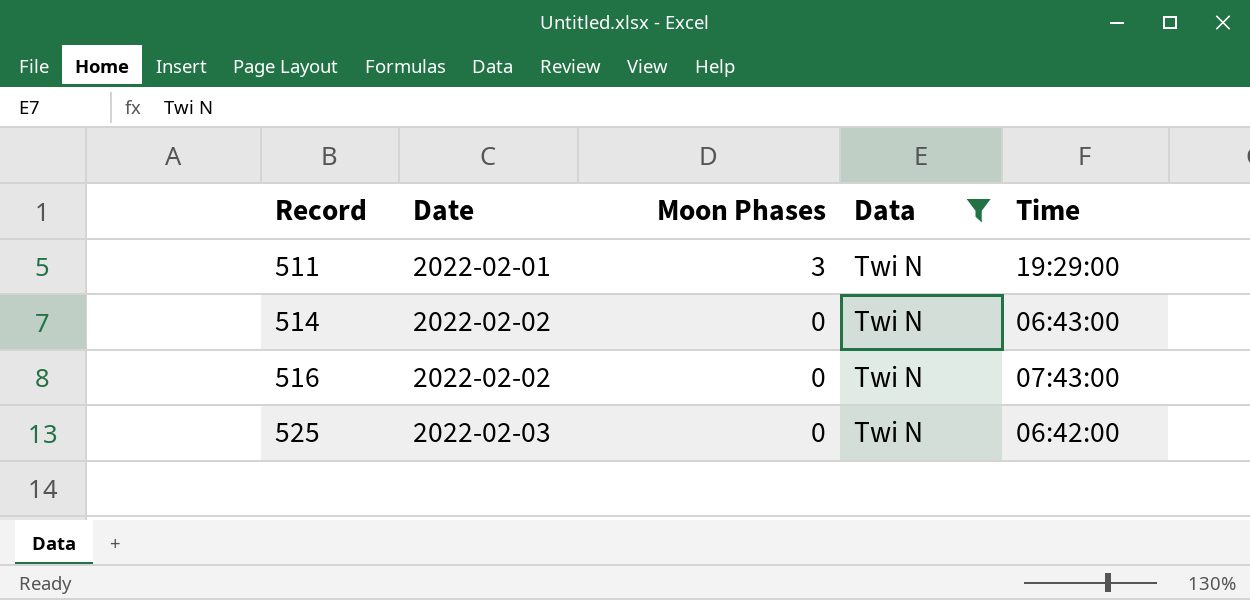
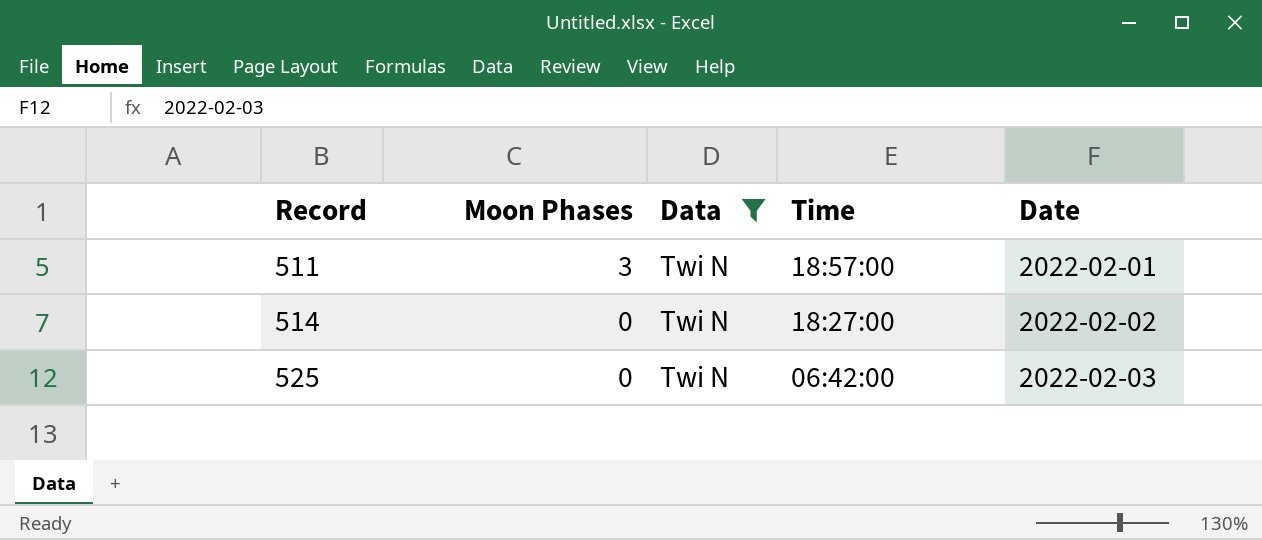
column Date | position: 2 -> 5
row 516: 2022-02-02 | 0 | Twi N | 07:43:00 -> none
511 | Time: 19:29:00 -> 18:57:00
514 | Time: 06:43:00 -> 18:27:00

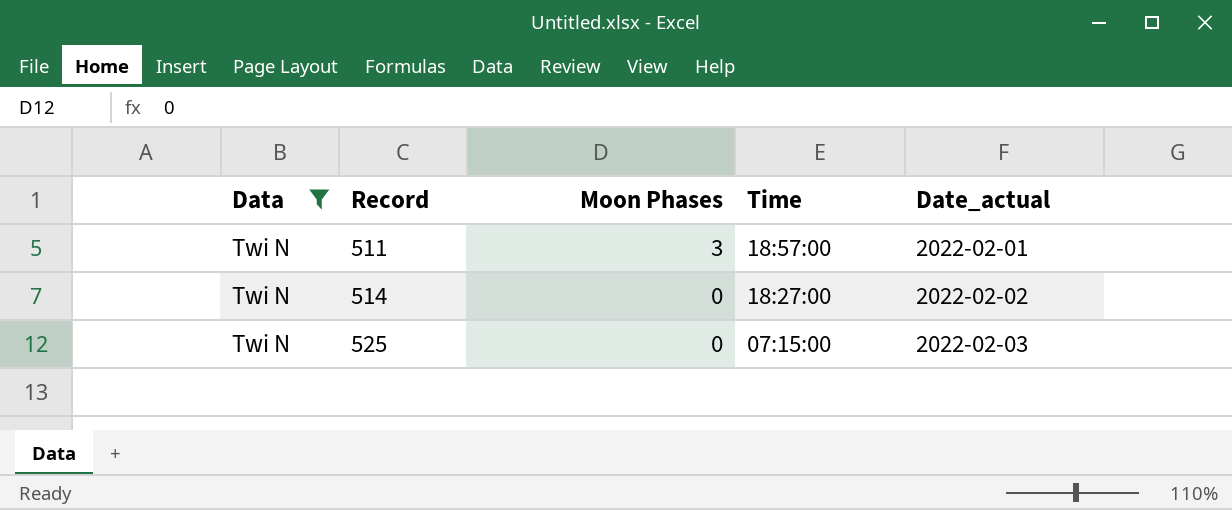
column Data | position: 3 -> 1
column name: Date -> Date_actual
525 | Time: 06:42:00 -> 07:15:00

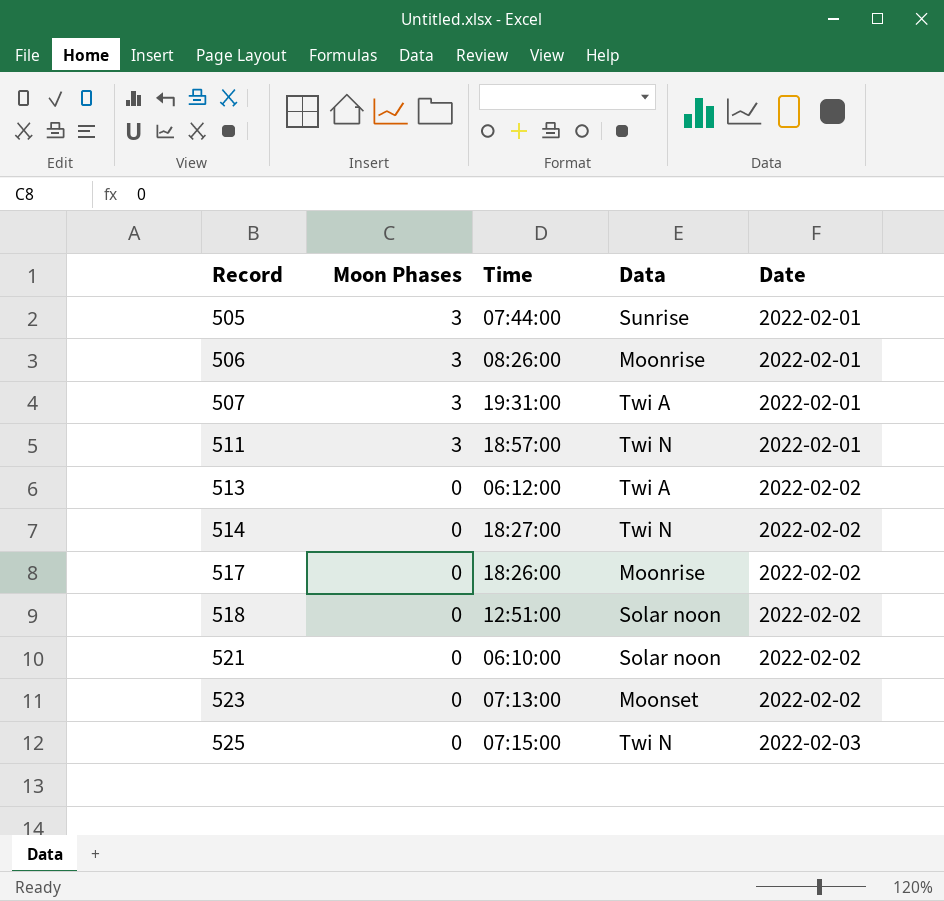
filter: Data = Twi N -> none
column Data | position: 1 -> 4
column name: Date_actual -> Date

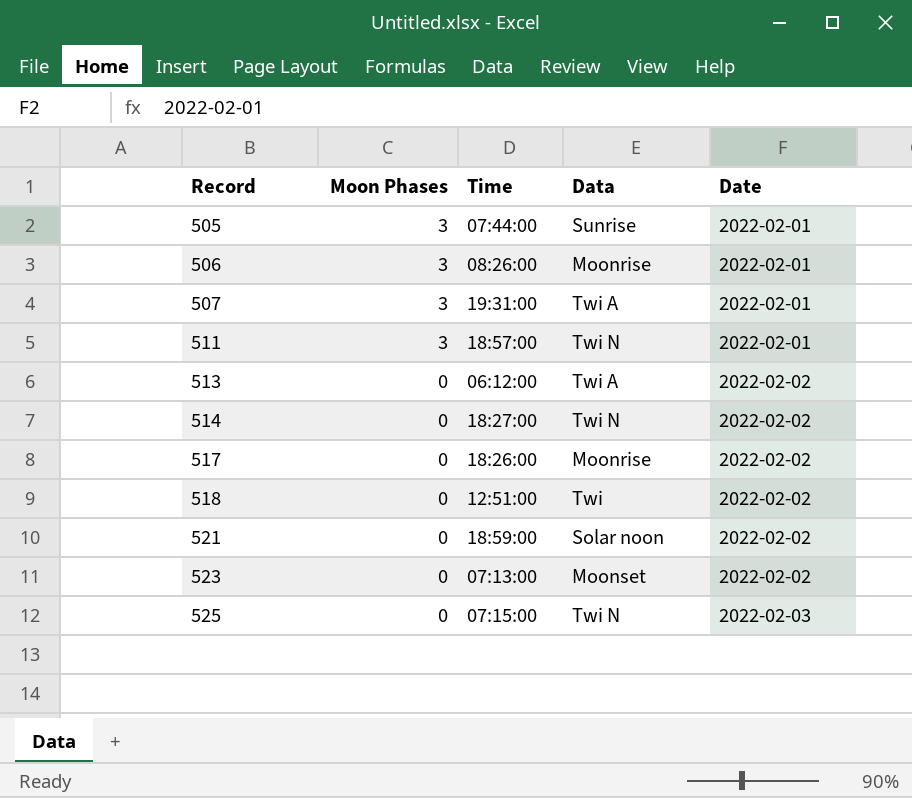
518 | Data: Solar noon -> Twi
521 | Time: 06:10:00 -> 18:59:00

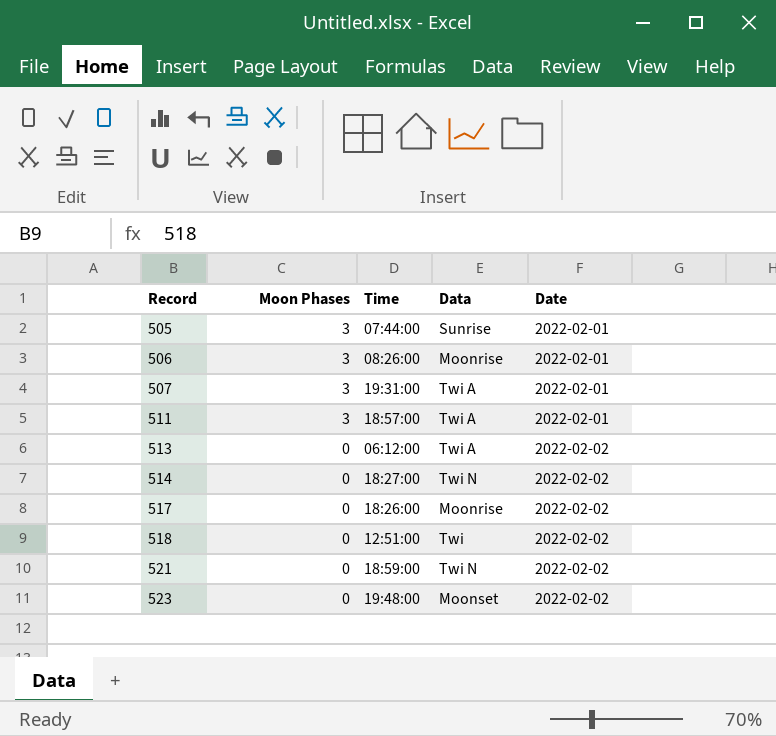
row 525: 0 | 07:15:00 | Twi N | 2022-02-03 -> none
511 | Data: Twi N -> Twi A
521 | Data: Solar noon -> Twi N
523 | Time: 07:13:00 -> 19:48:00

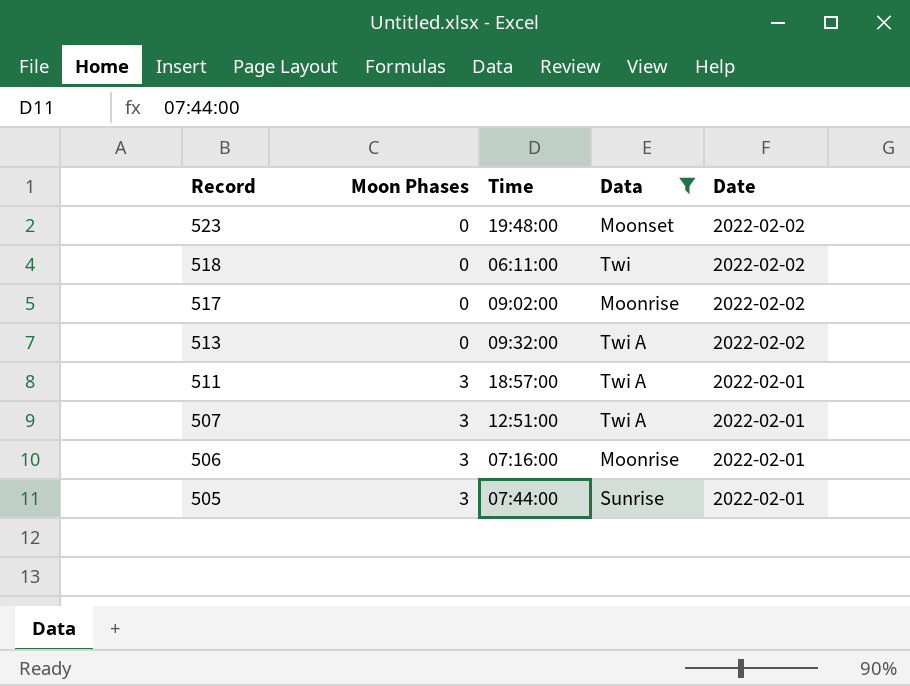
filter: none -> Data != Twi N
row order: Record ascending -> Record descending
518 | Time: 12:51:00 -> 06:11:00
517 | Time: 18:26:00 -> 09:02:00
513 | Time: 06:12:00 -> 09:32:00
507 | Time: 19:31:00 -> 12:51:00
506 | Time: 08:26:00 -> 07:16:00

